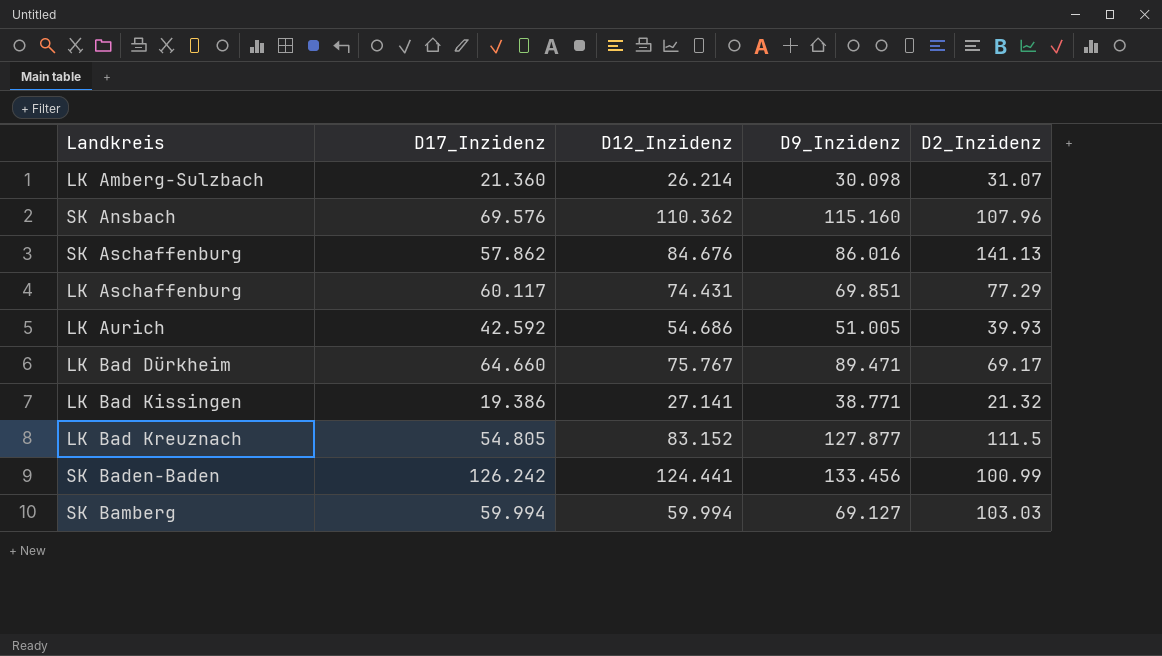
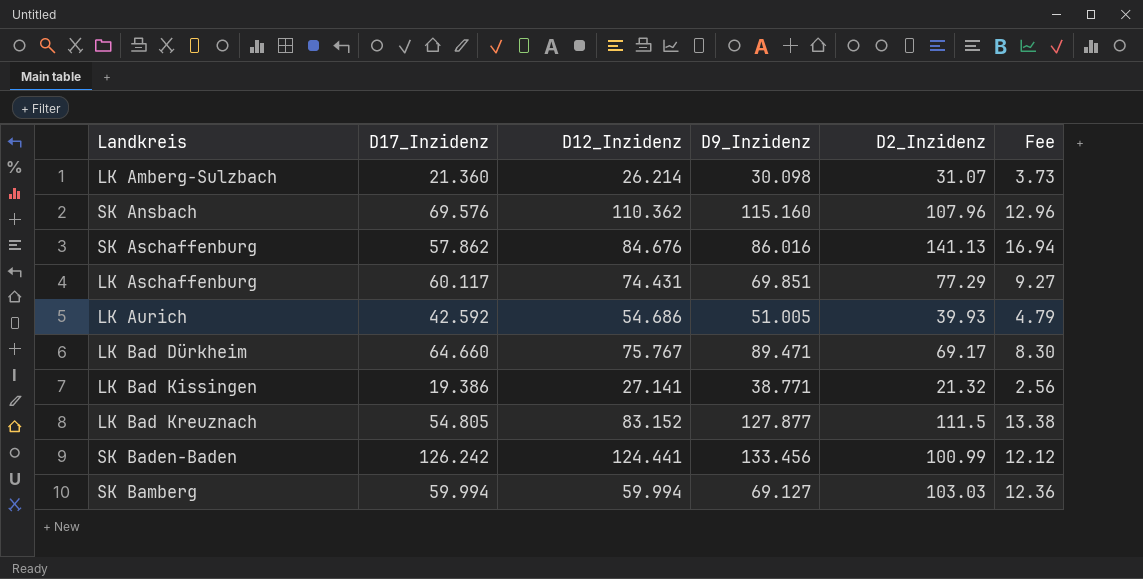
column Fee | formula: none -> [D2_Inzidenz] * 0.12

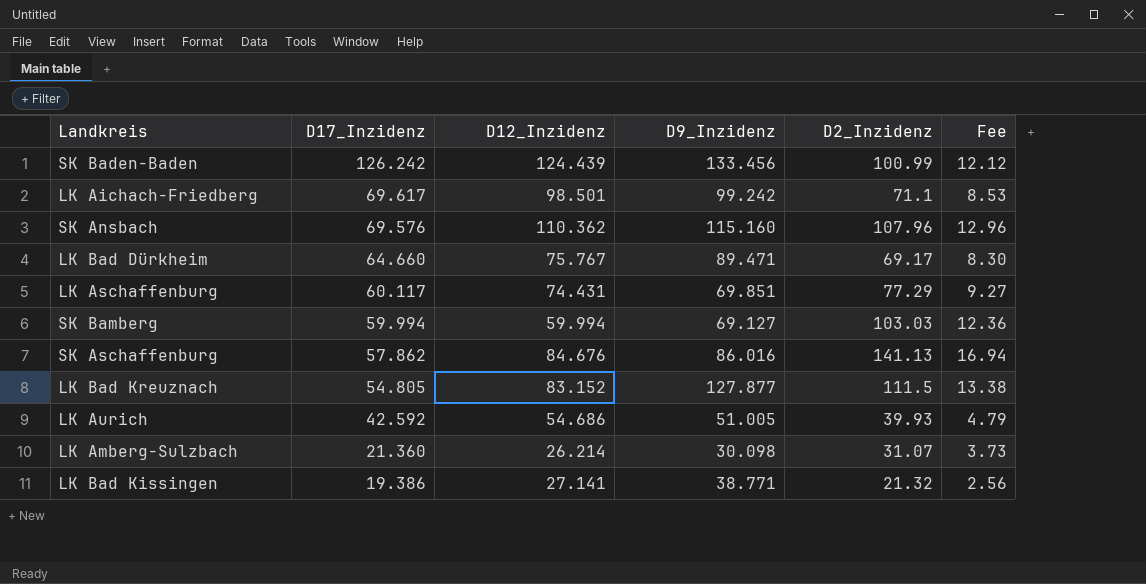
row order: none -> D17_Inzidenz descending
SK Baden-Baden | D12_Inzidenz: 124.441 -> 124.439
row LK Aichach-Friedberg: none -> 69.617 | 98.501 | 99.242 | 71.1 | 8.53

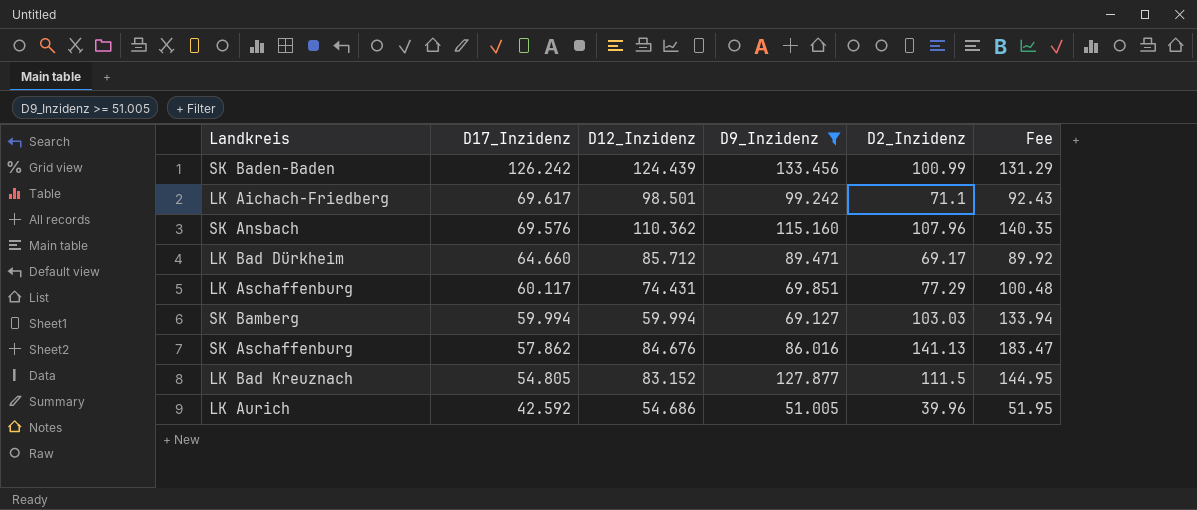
filter: none -> D9_Inzidenz >= 51.005
column Fee | formula: [D2_Inzidenz] * 0.12 -> [D2_Inzidenz] * 1.3
LK Bad Dürkheim | D12_Inzidenz: 75.767 -> 85.712
LK Aurich | D2_Inzidenz: 39.93 -> 39.96

